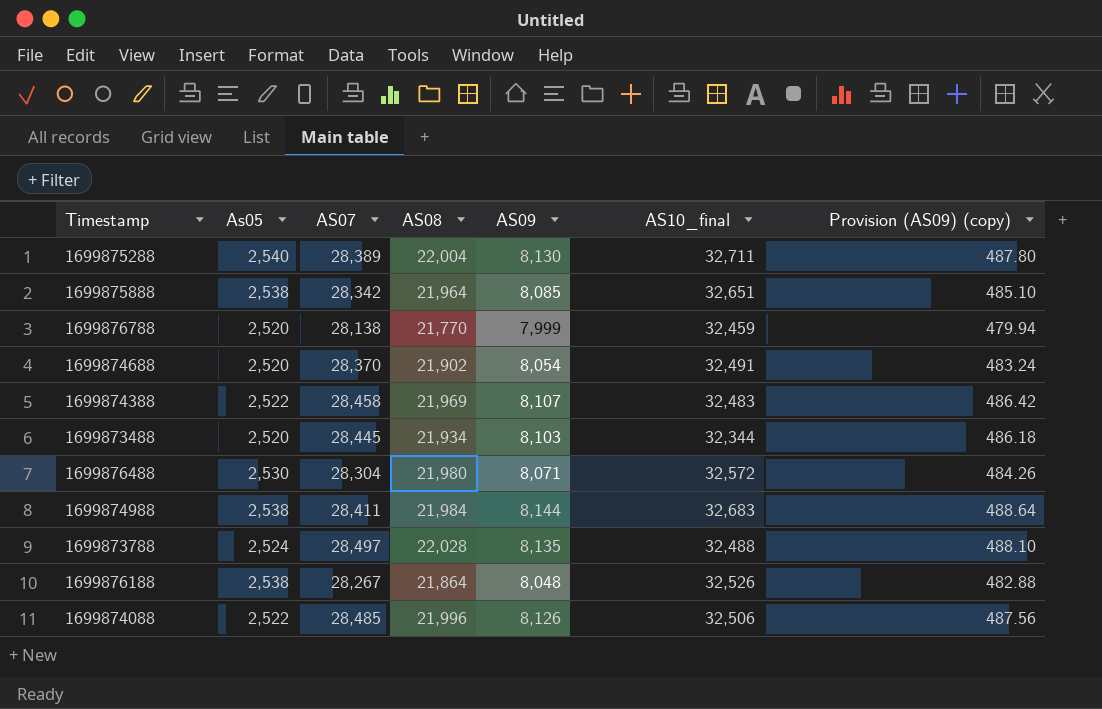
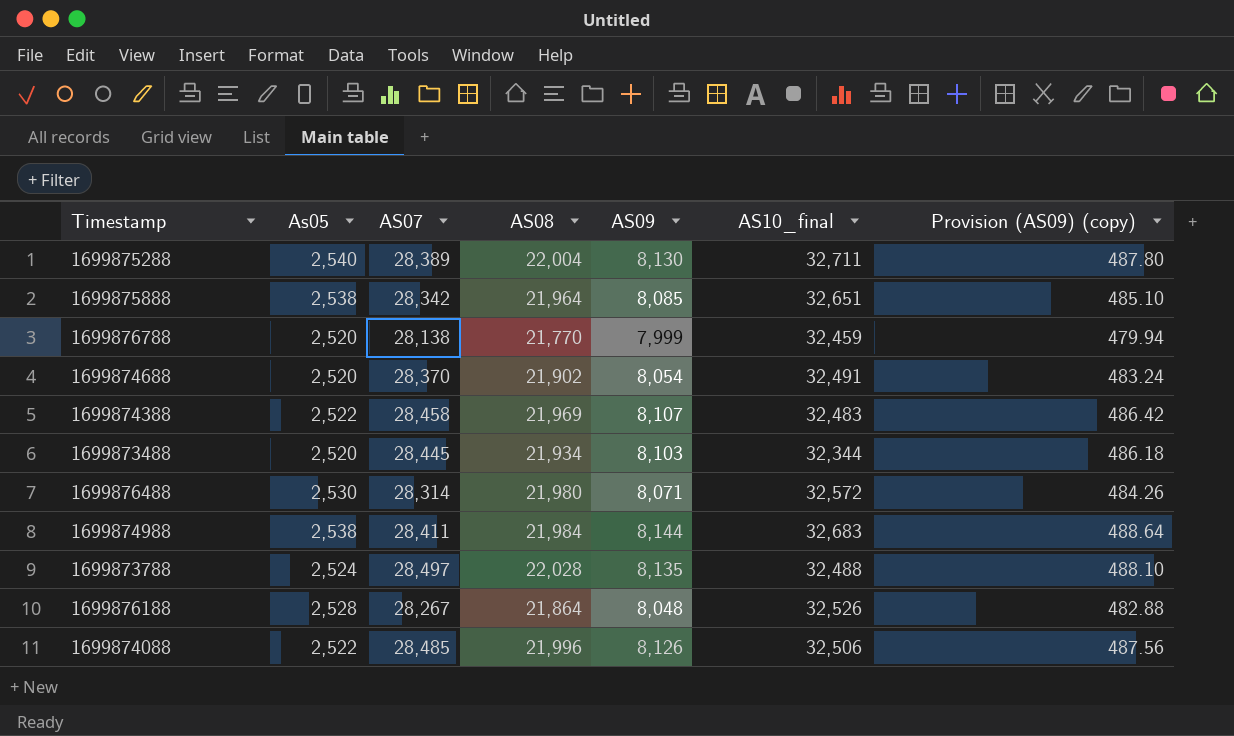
1699876488 | AS07: 28,304 -> 28,314
1699876188 | As05: 2,538 -> 2,528

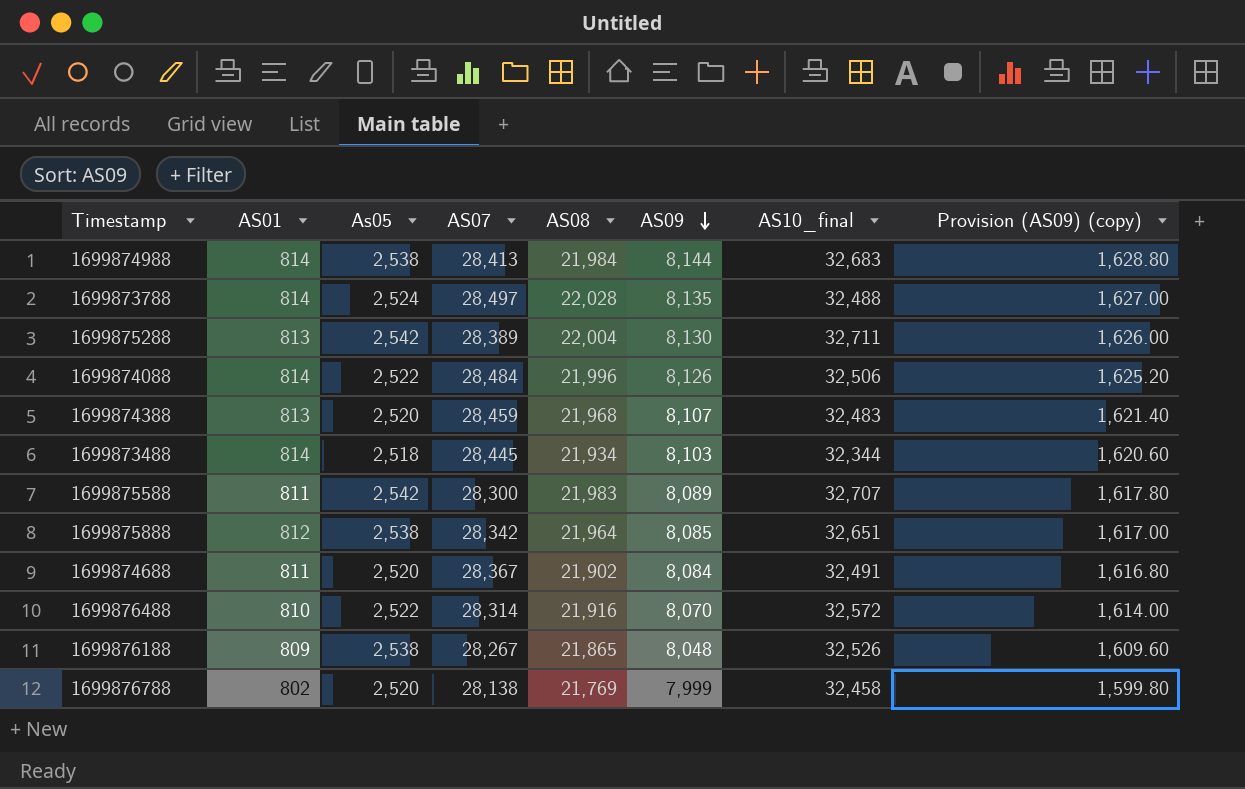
row order: none -> AS09 descending
column AS01 | position: none -> 2
column Provision (AS09) (copy) | formula: [AS09] * 0.06 -> [AS09] * 0.2
1699874988 | AS07: 28,411 -> 28,413
1699875288 | As05: 2,540 -> 2,542
1699874088 | AS07: 28,485 -> 28,484
1699874388 | As05: 2,522 -> 2,520
1699874388 | AS07: 28,458 -> 28,459
1699874388 | AS08: 21,969 -> 21,968
1699873488 | As05: 2,520 -> 2,518
row 1699875588: none -> 811 | 2,542 | 28,300 | 21,983 | 8,089 | 32,707 | 1,617.80
1699874688 | AS07: 28,370 -> 28,367
1699874688 | AS09: 8,054 -> 8,084
1699876488 | As05: 2,530 -> 2,522
1699876488 | AS08: 21,980 -> 21,916
1699876488 | AS09: 8,071 -> 8,070
1699876188 | As05: 2,528 -> 2,538
1699876188 | AS08: 21,864 -> 21,865
1699876788 | AS08: 21,770 -> 21,769
1699876788 | AS10_final: 32,459 -> 32,458

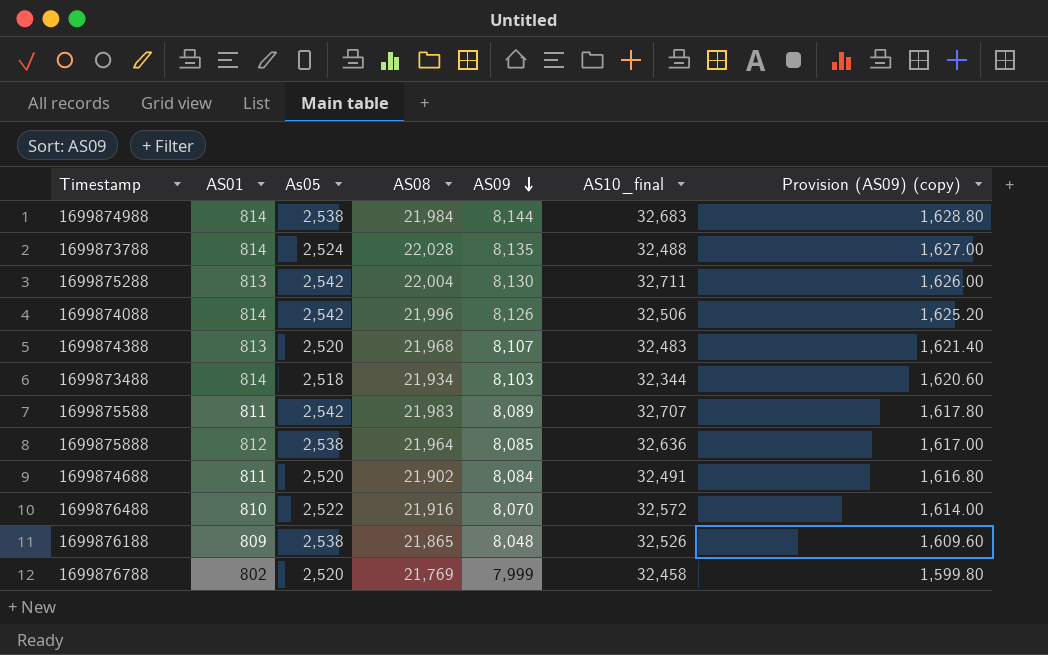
column AS07 | position: 4 -> none
1699874088 | As05: 2,522 -> 2,542
1699875888 | AS10_final: 32,651 -> 32,636

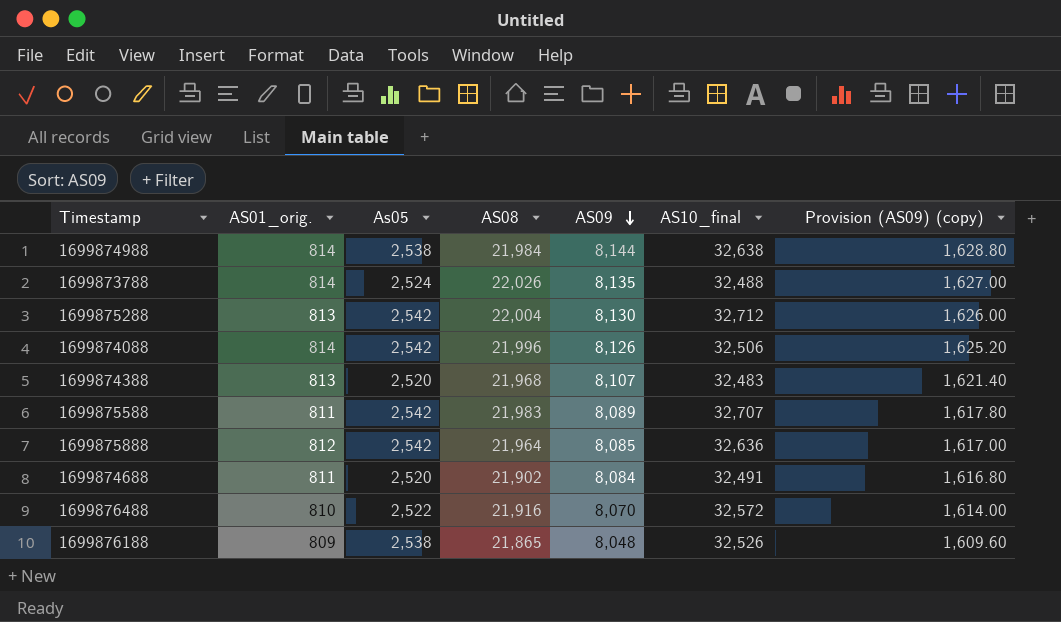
column name: AS01 -> AS01_orig.
row 1699873488: 814 | 2,518 | 21,934 | 8,103 | 32,344 | 1,620.60 -> none
row 1699876788: 802 | 2,520 | 21,769 | 7,999 | 32,458 | 1,599.80 -> none
1699874988 | AS10_final: 32,683 -> 32,638
1699873788 | AS08: 22,028 -> 22,026
1699875288 | AS10_final: 32,711 -> 32,712
1699875888 | As05: 2,538 -> 2,542

